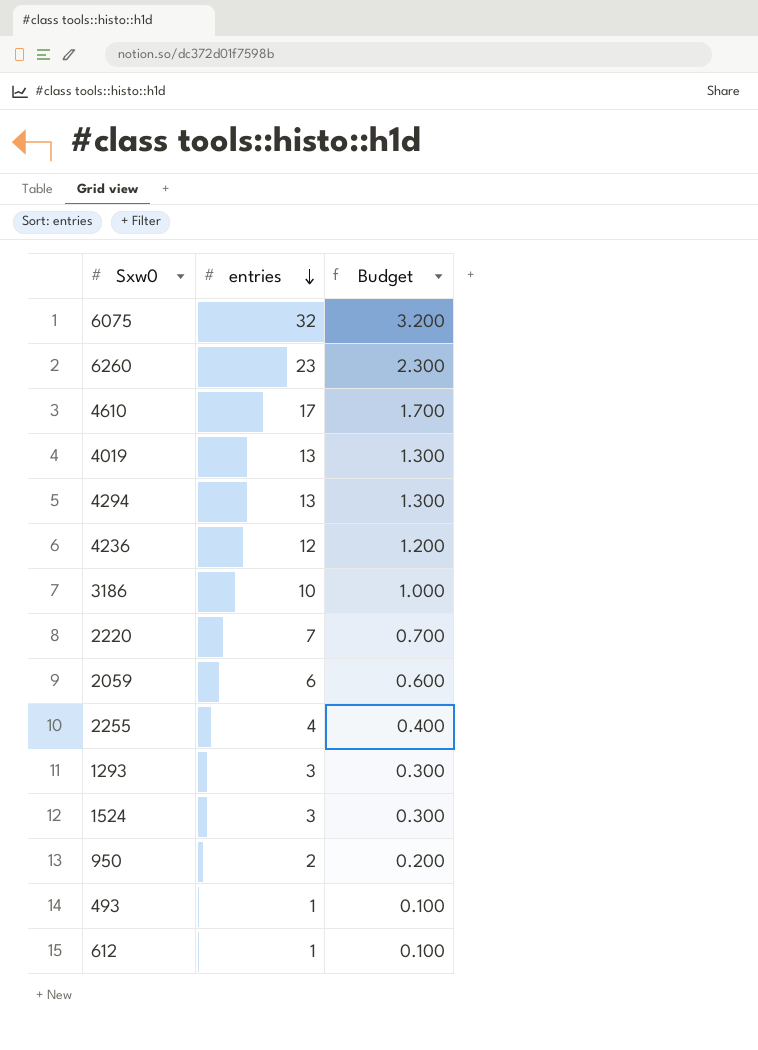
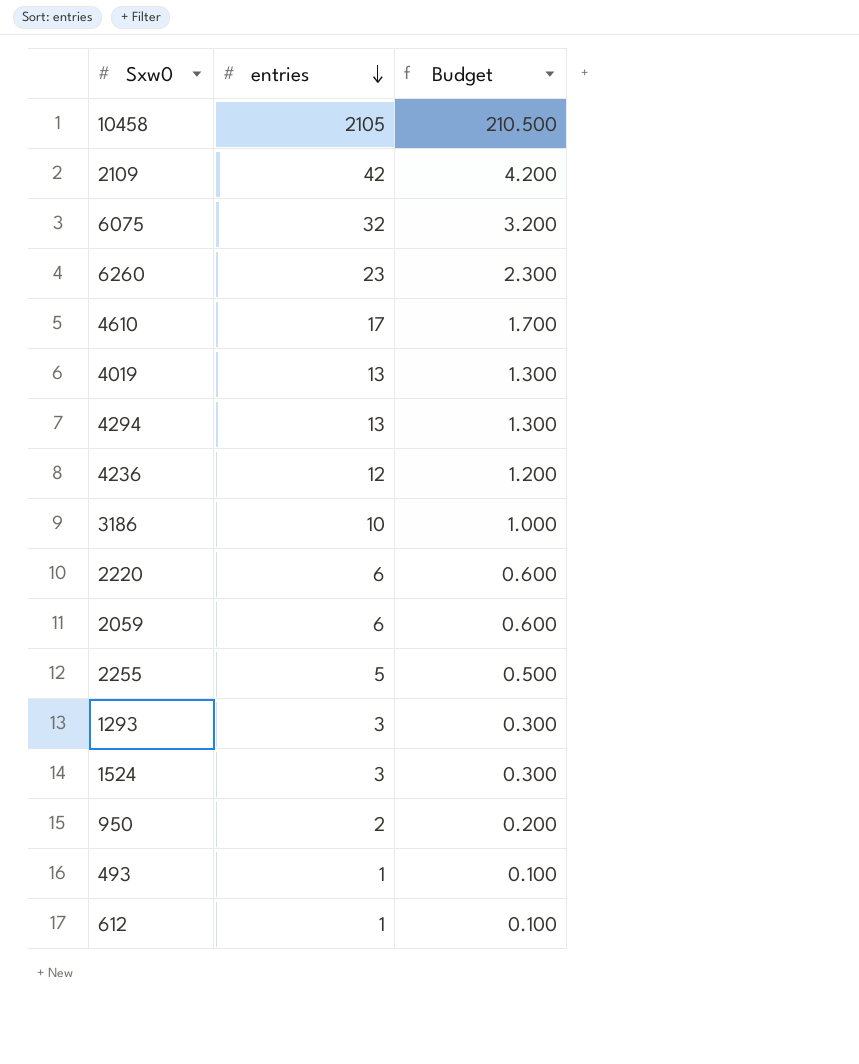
row 10458: none -> 2105 | 210.500
row 2109: none -> 42 | 4.200
2220 | entries: 7 -> 6
2220 | Budget: 0.700 -> 0.600
2255 | entries: 4 -> 5
2255 | Budget: 0.400 -> 0.500

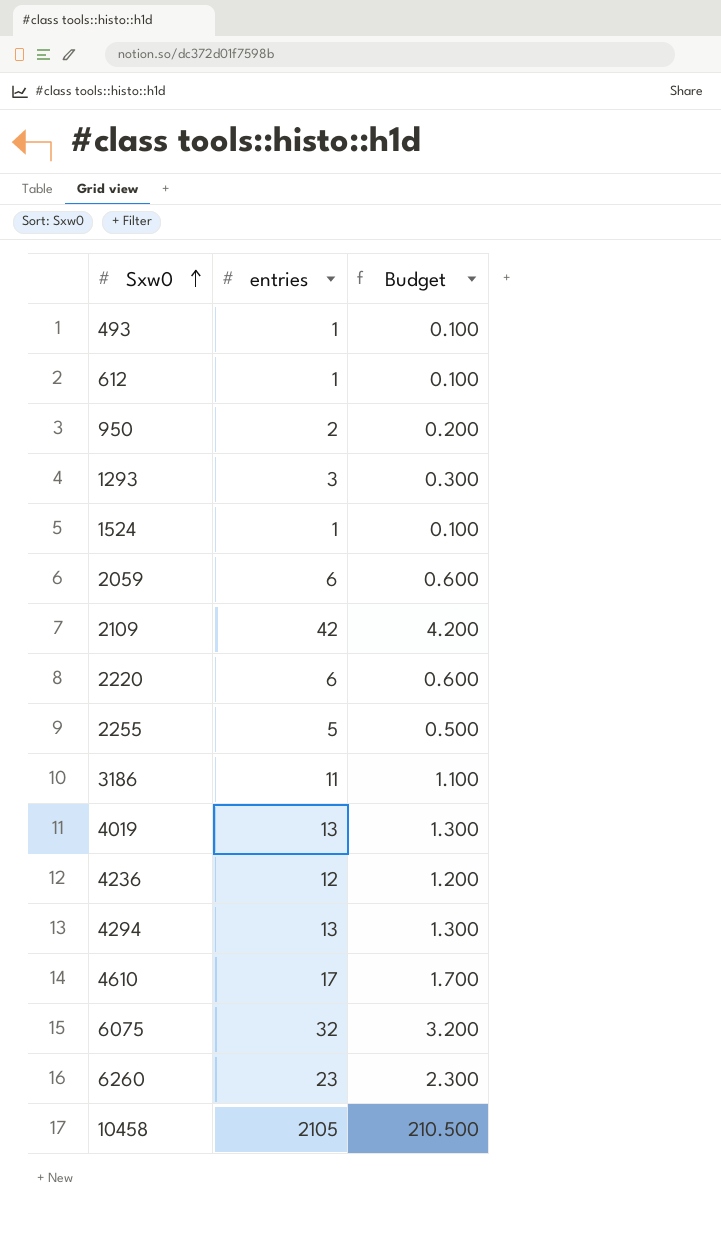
row order: entries descending -> Sxw0 ascending
1524 | entries: 3 -> 1
1524 | Budget: 0.300 -> 0.100
3186 | entries: 10 -> 11
3186 | Budget: 1.000 -> 1.100

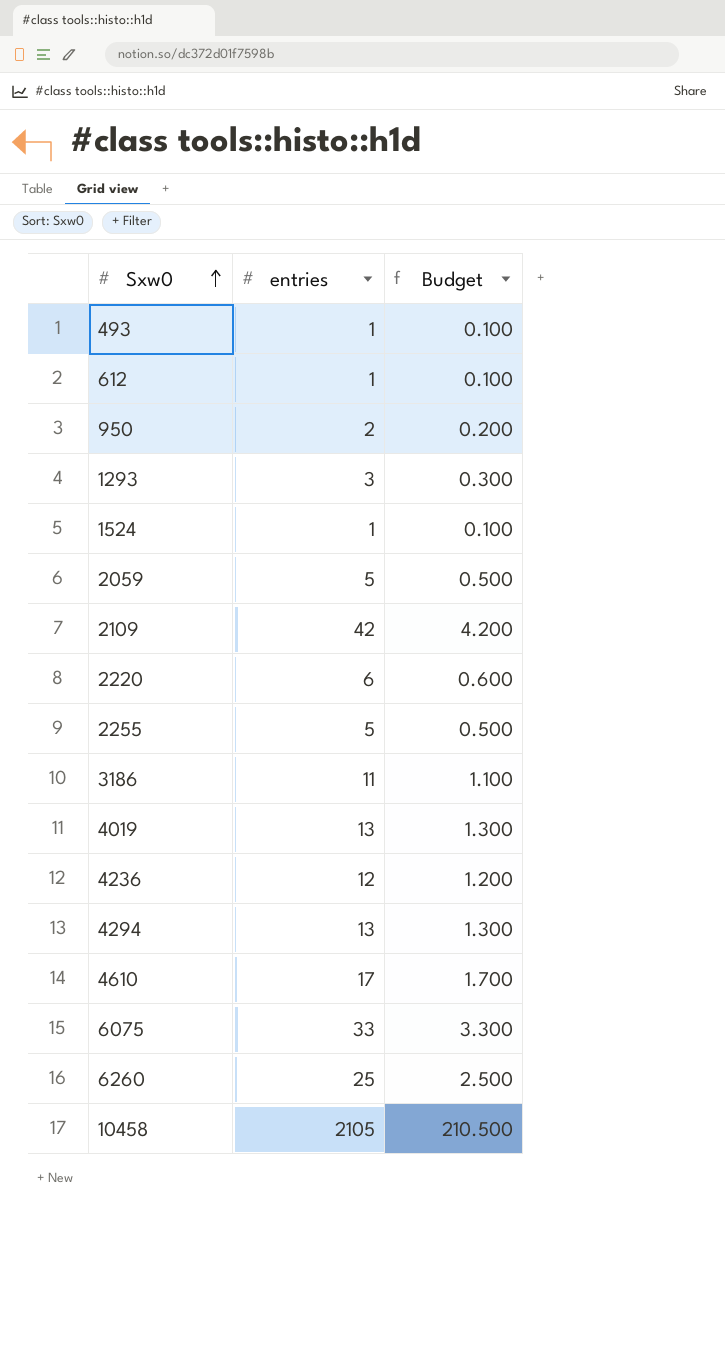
2059 | entries: 6 -> 5
2059 | Budget: 0.600 -> 0.500
6075 | entries: 32 -> 33
6075 | Budget: 3.200 -> 3.300
6260 | entries: 23 -> 25
6260 | Budget: 2.300 -> 2.500

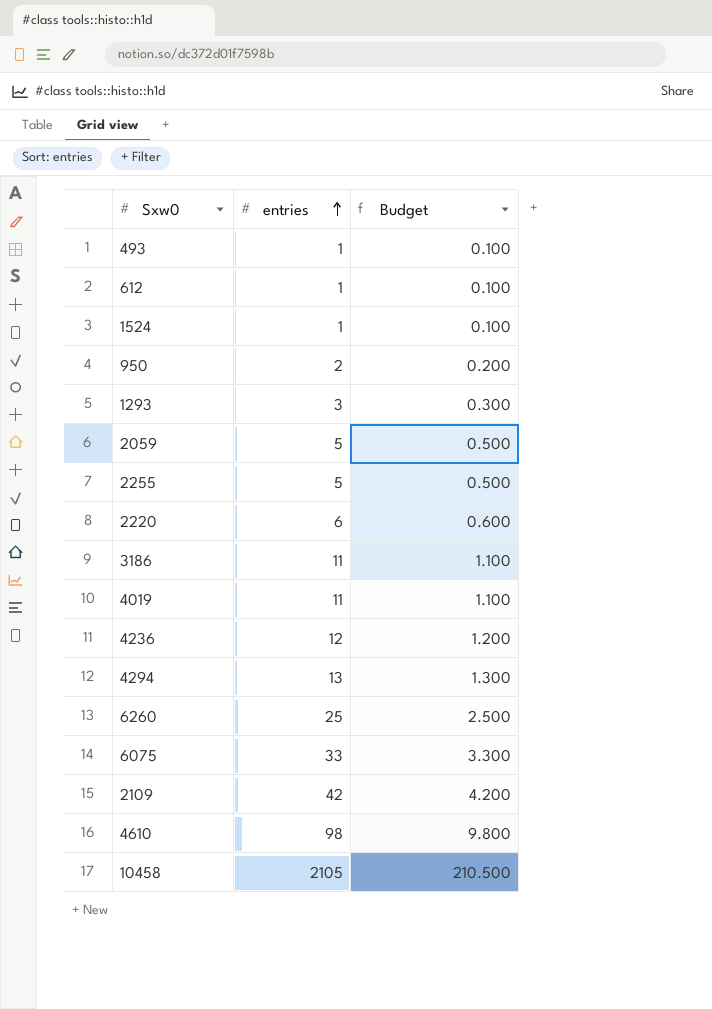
row order: Sxw0 ascending -> entries ascending
4019 | entries: 13 -> 11
4019 | Budget: 1.300 -> 1.100
4610 | entries: 17 -> 98
4610 | Budget: 1.700 -> 9.800

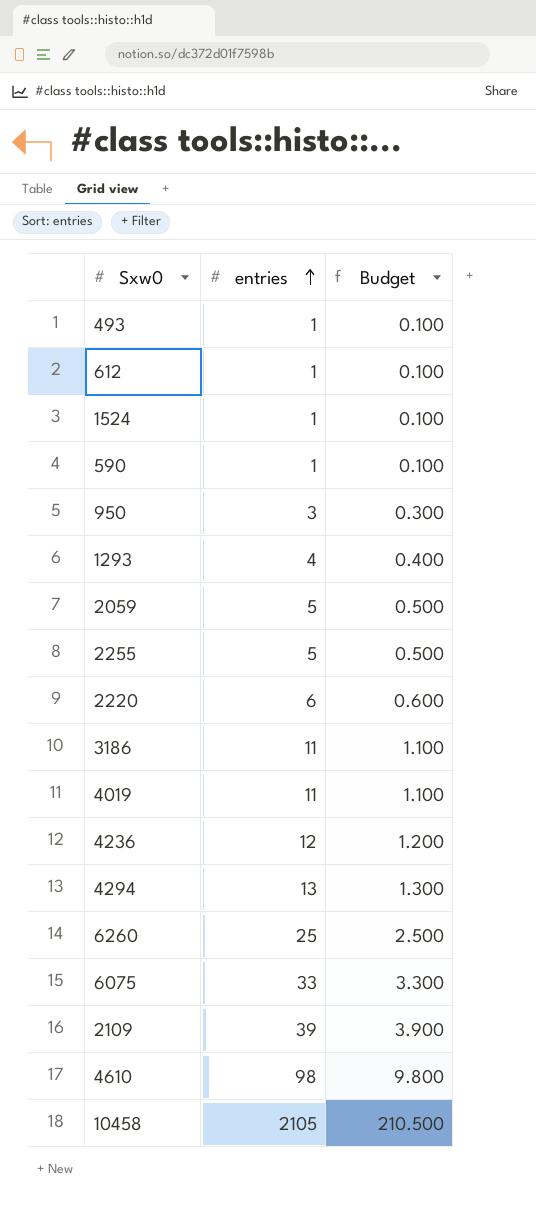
row 590: none -> 1 | 0.100
950 | entries: 2 -> 3
950 | Budget: 0.200 -> 0.300
1293 | entries: 3 -> 4
1293 | Budget: 0.300 -> 0.400
2109 | entries: 42 -> 39
2109 | Budget: 4.200 -> 3.900

